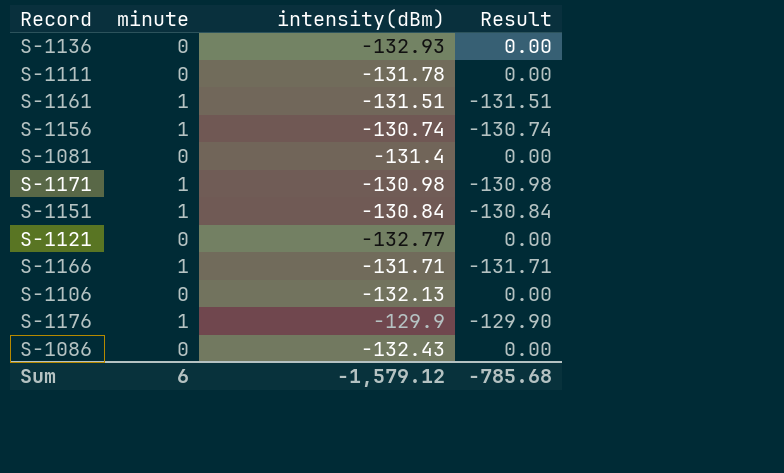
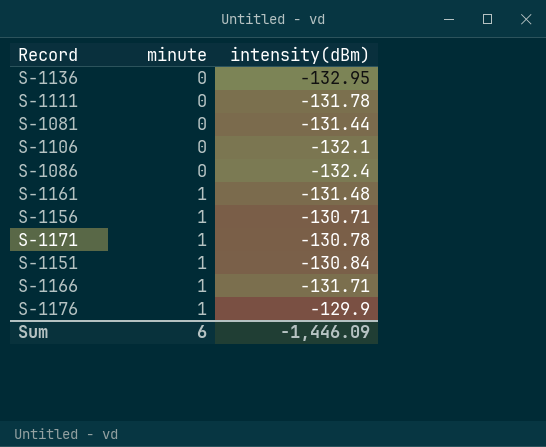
row order: none -> minute ascending
column Result | formula: [minute] * [intensity(dBm)] -> none
row S-1121: 0 | -132.77 | 0.00 -> none
S-1136 | intensity(dBm): -132.93 -> -132.95
S-1081 | intensity(dBm): -131.4 -> -131.44
S-1106 | intensity(dBm): -132.13 -> -132.1
S-1086 | intensity(dBm): -132.43 -> -132.4
S-1161 | intensity(dBm): -131.51 -> -131.48
S-1156 | intensity(dBm): -130.74 -> -130.71
S-1171 | intensity(dBm): -130.98 -> -130.78
Sum | intensity(dBm): -1,579.12 -> -1,446.09

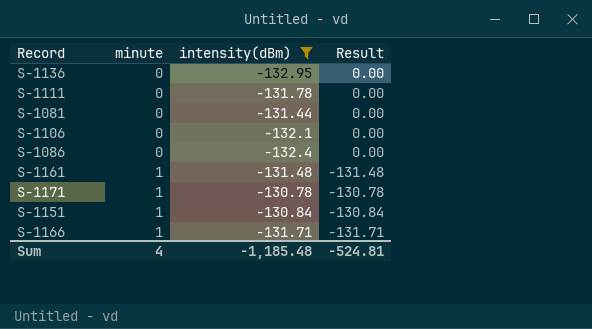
filter: none -> intensity(dBm) <= -130.78
column Result | formula: none -> [minute] * [intensity(dBm)]
Sum | minute: 6 -> 4
Sum | intensity(dBm): -1,446.09 -> -1,185.48

